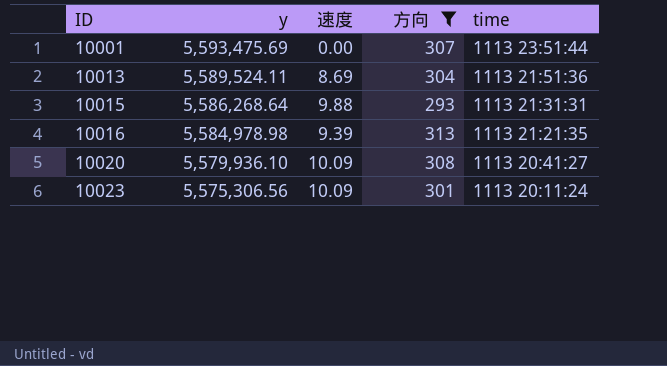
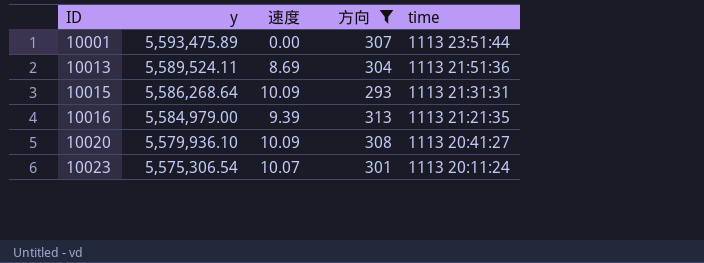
10001 | y: 5,593,475.69 -> 5,593,475.89
10015 | 速度: 9.88 -> 10.09
10016 | y: 5,584,978.98 -> 5,584,979.00
10023 | y: 5,575,306.56 -> 5,575,306.54
10023 | 速度: 10.09 -> 10.07

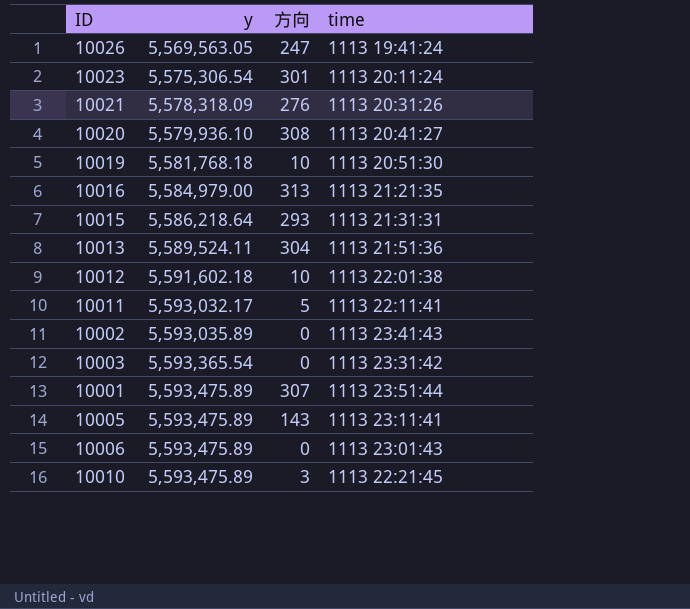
filter: 方向 >= 293 -> none
row order: ID ascending -> y ascending
column 速度 | position: 3 -> none
10015 | y: 5,586,268.64 -> 5,586,218.64

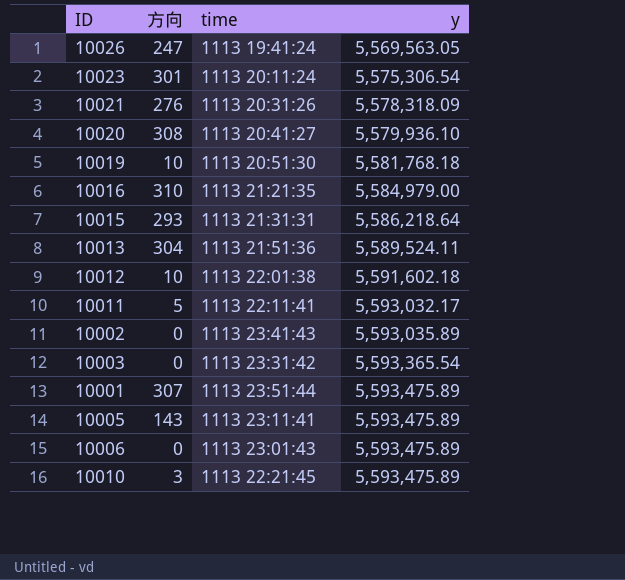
column y | position: 2 -> 4
10016 | 方向: 313 -> 310

